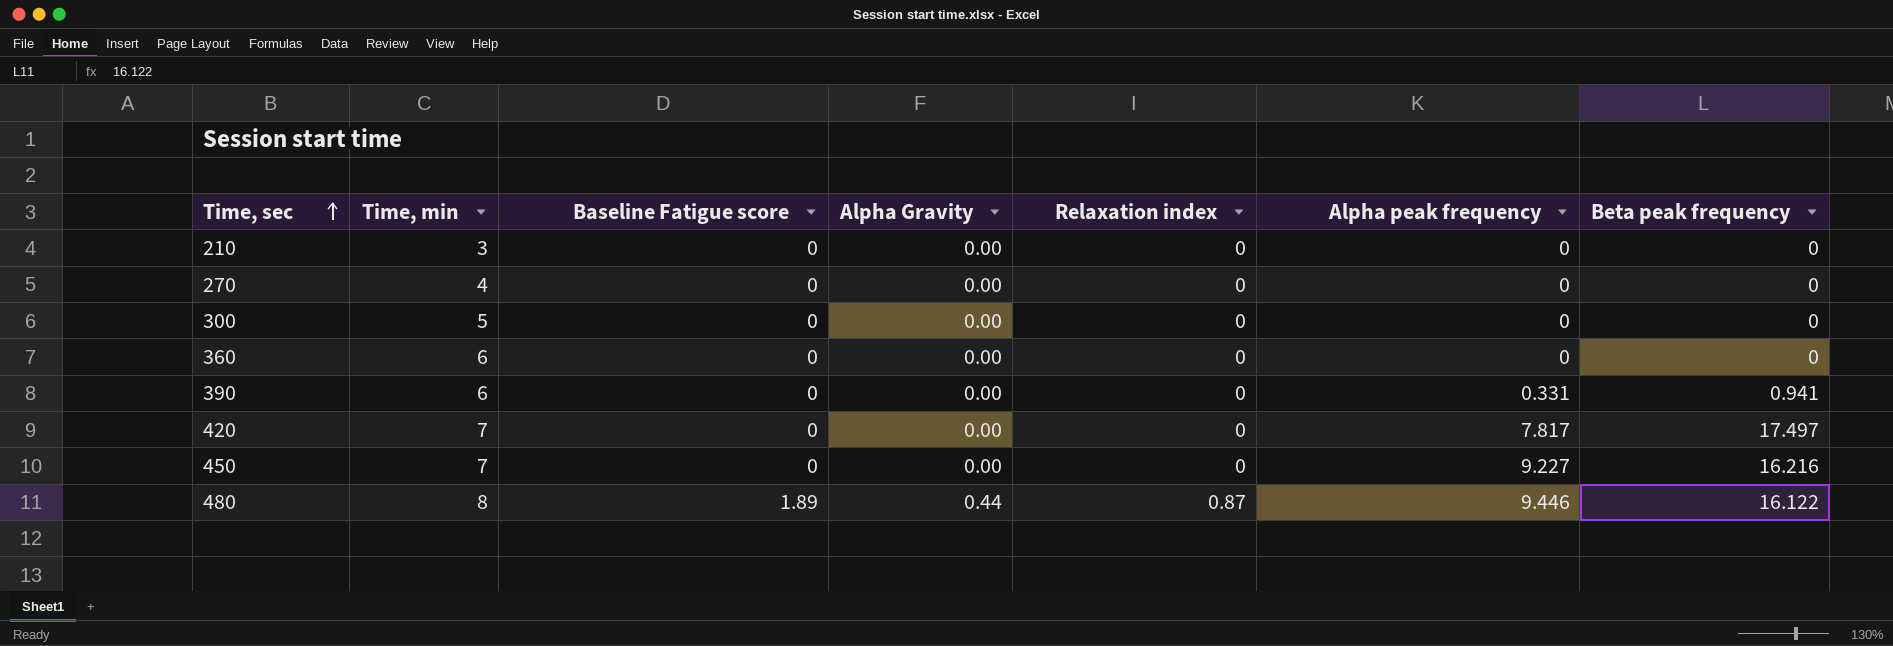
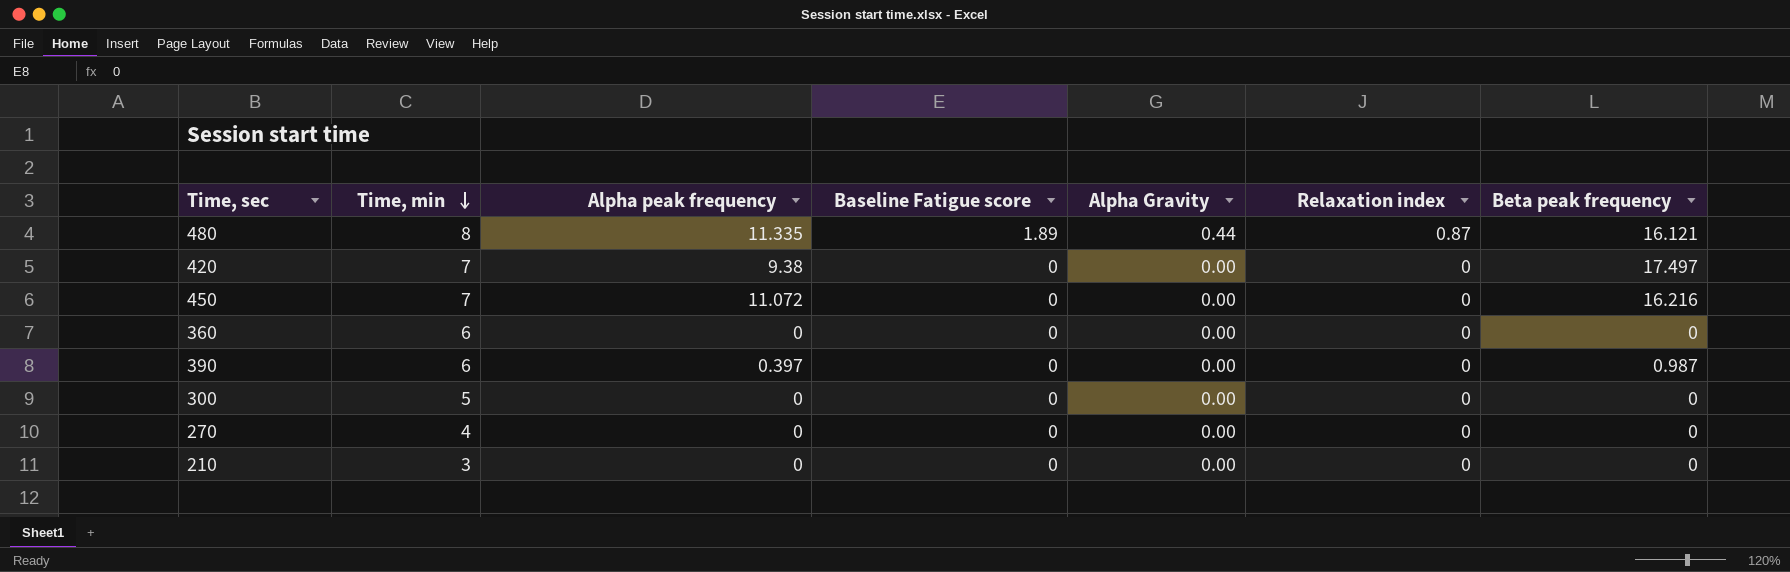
row order: Time, sec ascending -> Time, min descending
column Alpha peak frequency | position: 6 -> 3
480 | Alpha peak frequency: 9.446 -> 11.335
480 | Beta peak frequency: 16.122 -> 16.121
420 | Alpha peak frequency: 7.817 -> 9.38
450 | Alpha peak frequency: 9.227 -> 11.072
390 | Alpha peak frequency: 0.331 -> 0.397
390 | Beta peak frequency: 0.941 -> 0.987

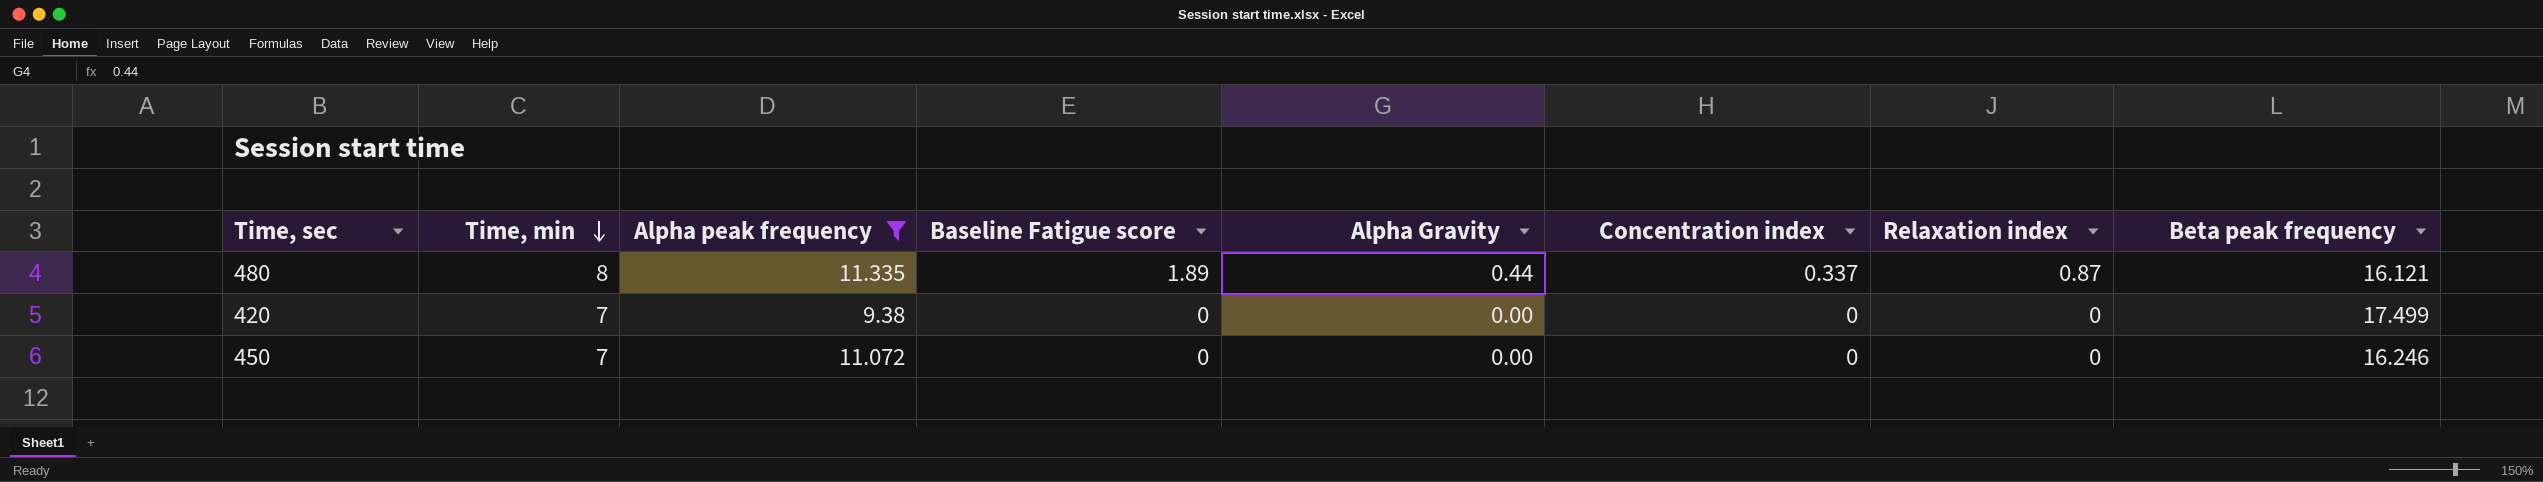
filter: none -> Alpha peak frequency >= 9.38
column Concentration index | position: none -> 6
420 | Beta peak frequency: 17.497 -> 17.499
450 | Beta peak frequency: 16.216 -> 16.246

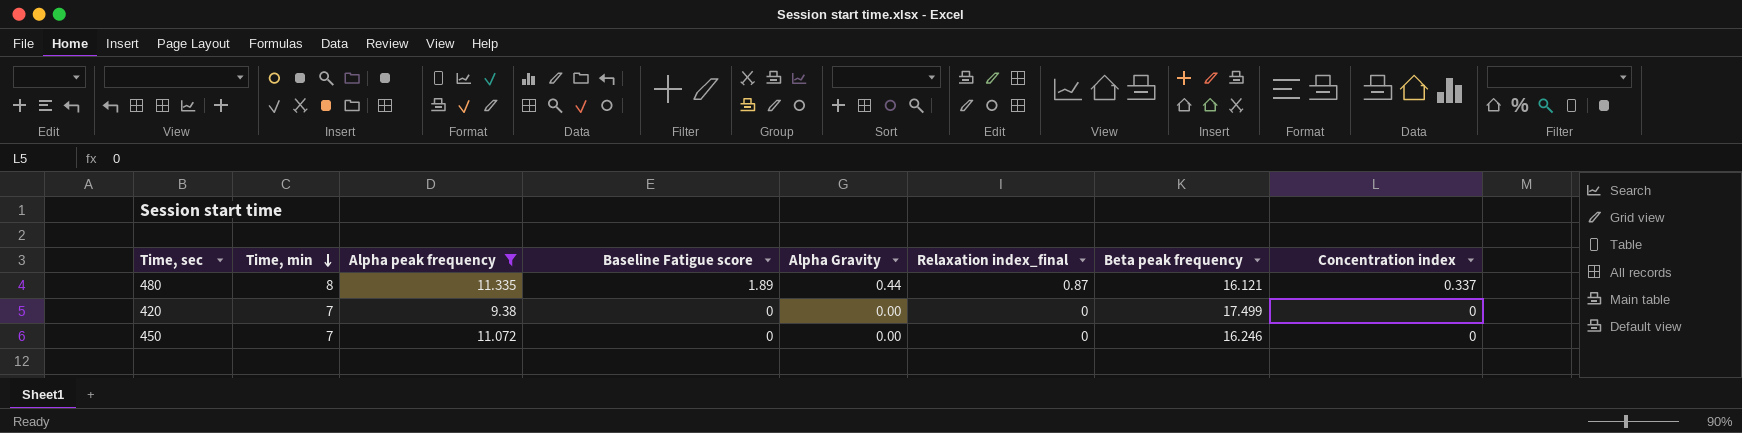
column name: Relaxation index -> Relaxation index_final
column Concentration index | position: 6 -> 8

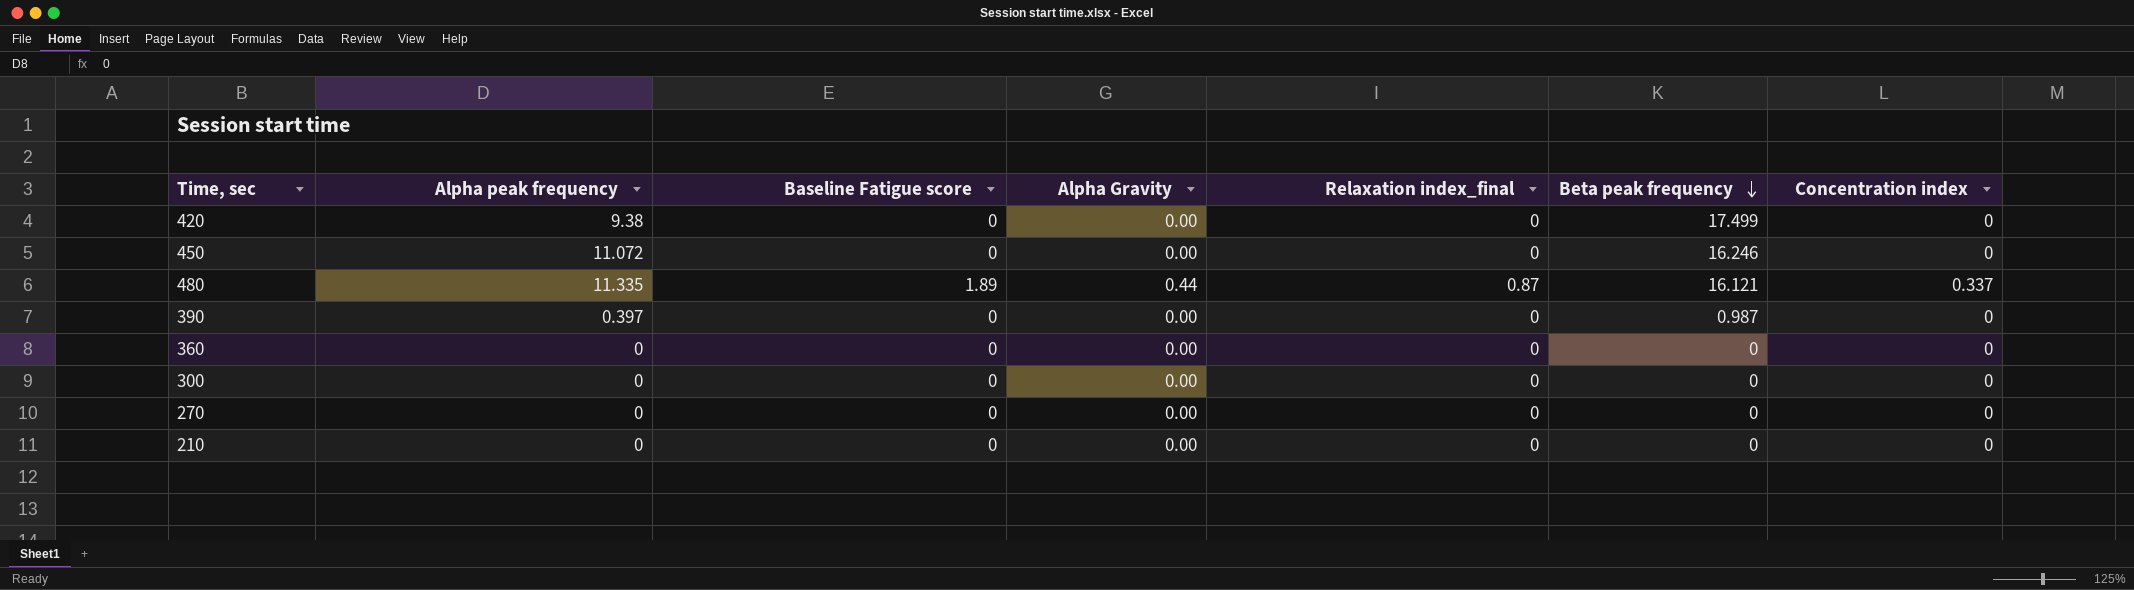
filter: Alpha peak frequency >= 9.38 -> none
row order: Time, min descending -> Beta peak frequency descending
column Time, min | position: 2 -> none

